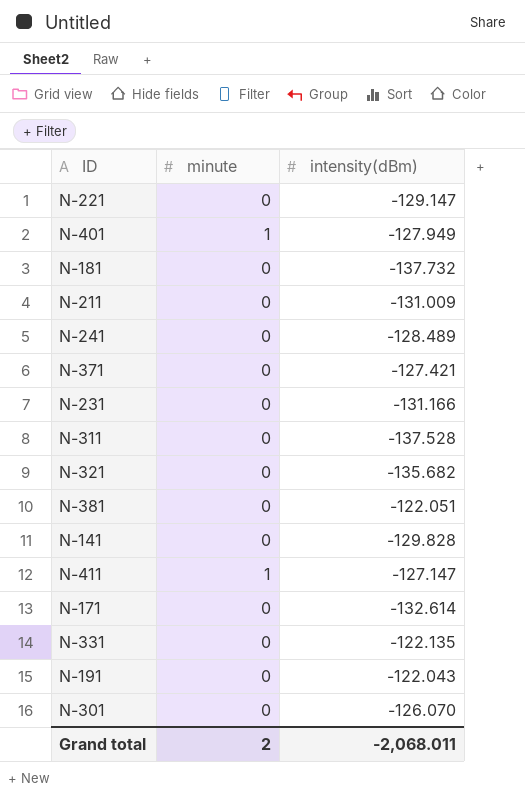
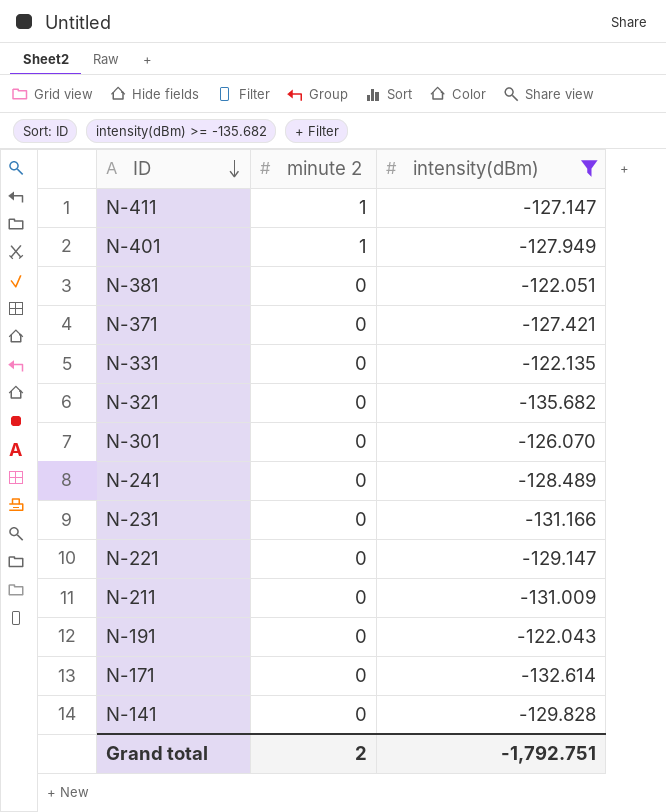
filter: none -> intensity(dBm) >= -135.682
row order: none -> ID descending
column name: minute -> minute 2
Grand total | intensity(dBm): -2,068.011 -> -1,792.751

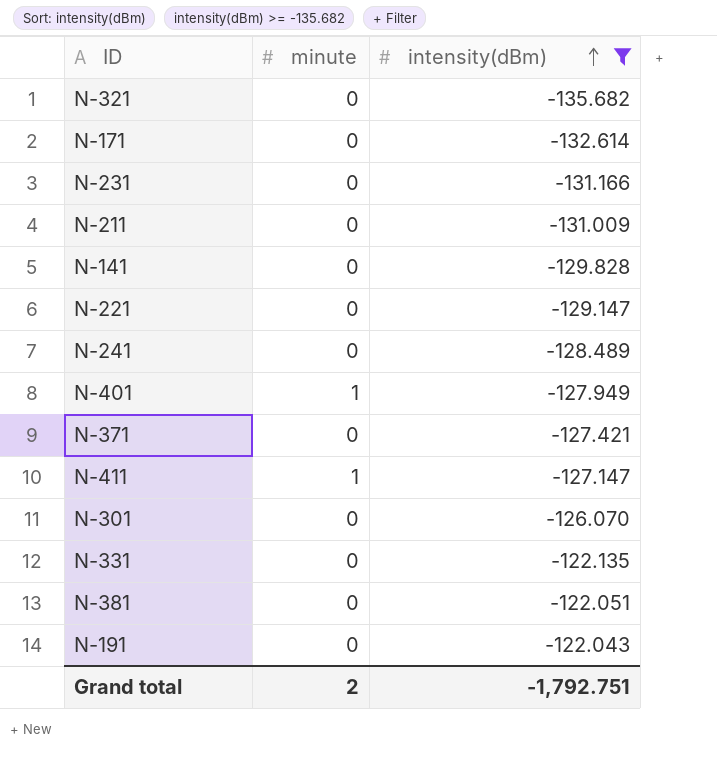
row order: ID descending -> intensity(dBm) ascending
column name: minute 2 -> minute

